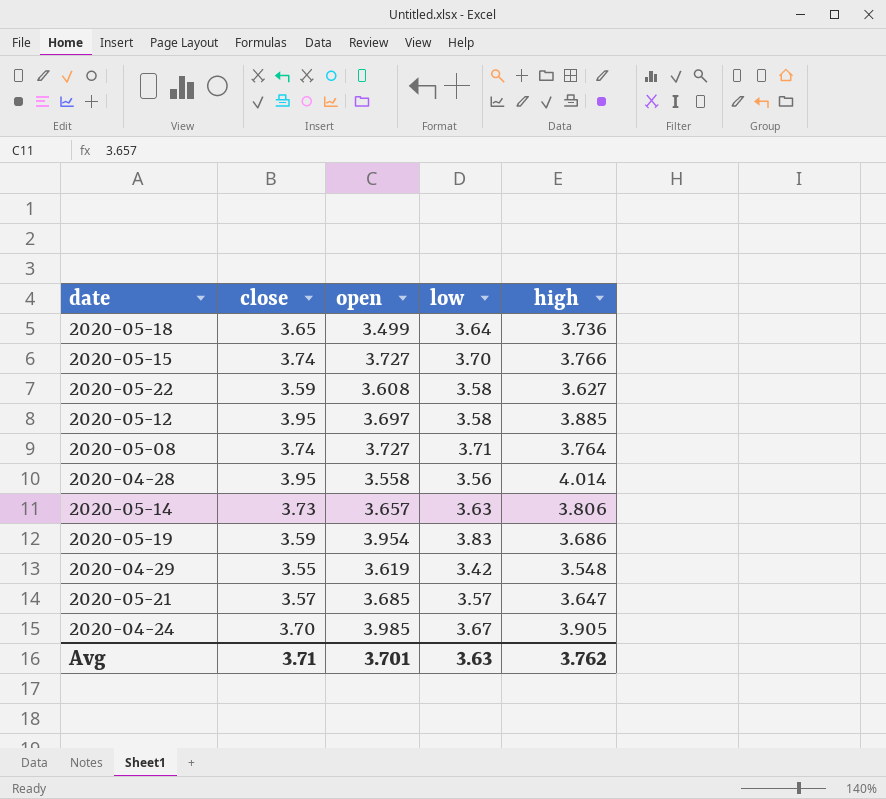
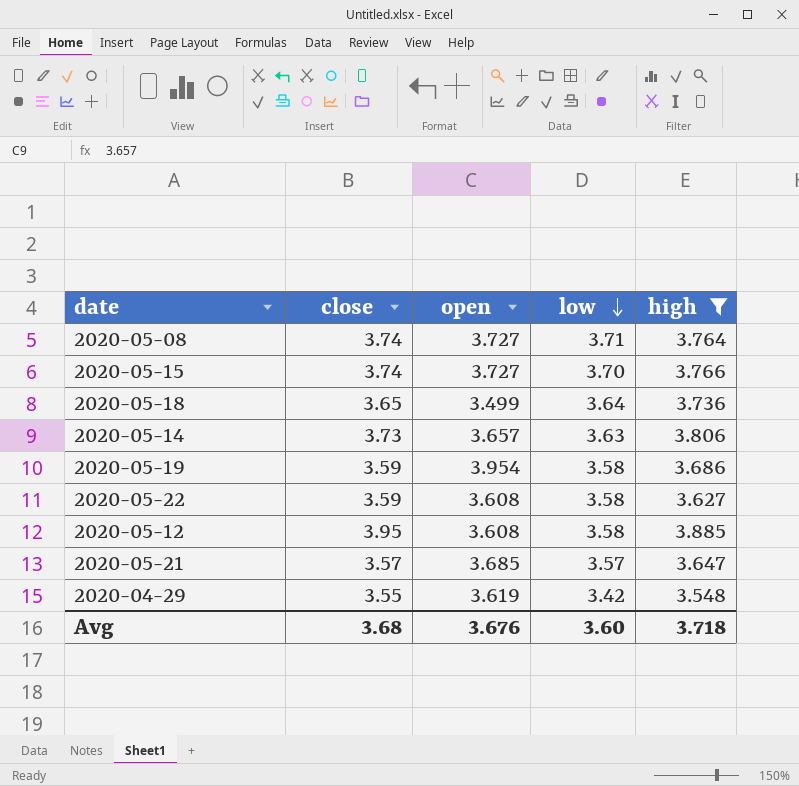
filter: none -> high <= 3.885
row order: none -> low descending
2020-05-19 | low: 3.83 -> 3.58
2020-05-12 | open: 3.697 -> 3.608
Avg | close: 3.71 -> 3.68
Avg | open: 3.701 -> 3.676
Avg | low: 3.63 -> 3.60
Avg | high: 3.762 -> 3.718

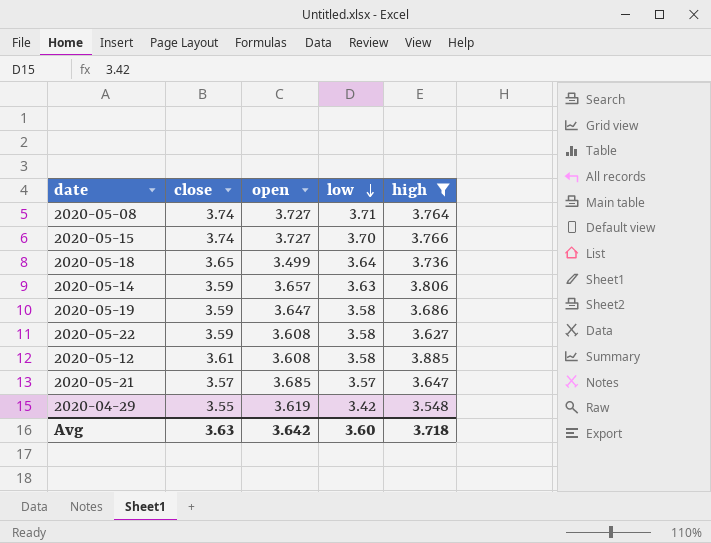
2020-05-14 | close: 3.73 -> 3.59
2020-05-19 | open: 3.954 -> 3.647
2020-05-12 | close: 3.95 -> 3.61
Avg | close: 3.68 -> 3.63
Avg | open: 3.676 -> 3.642

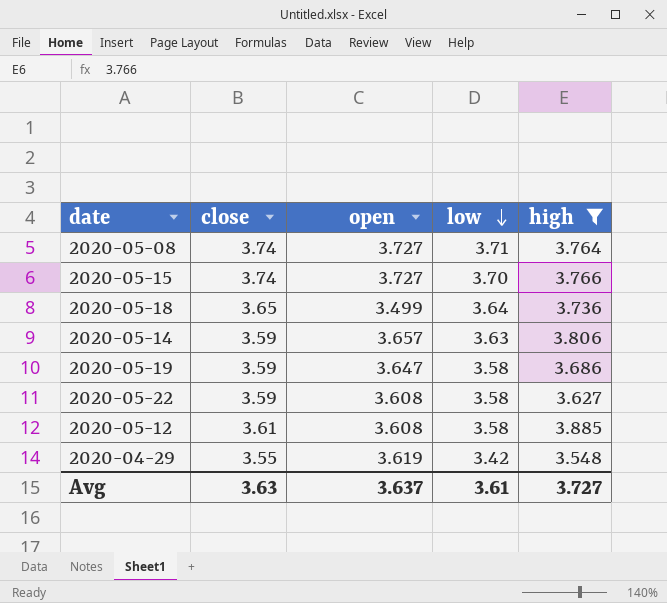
row 2020-05-21: 3.57 | 3.685 | 3.57 | 3.647 -> none
Avg | open: 3.642 -> 3.637
Avg | low: 3.60 -> 3.61
Avg | high: 3.718 -> 3.727

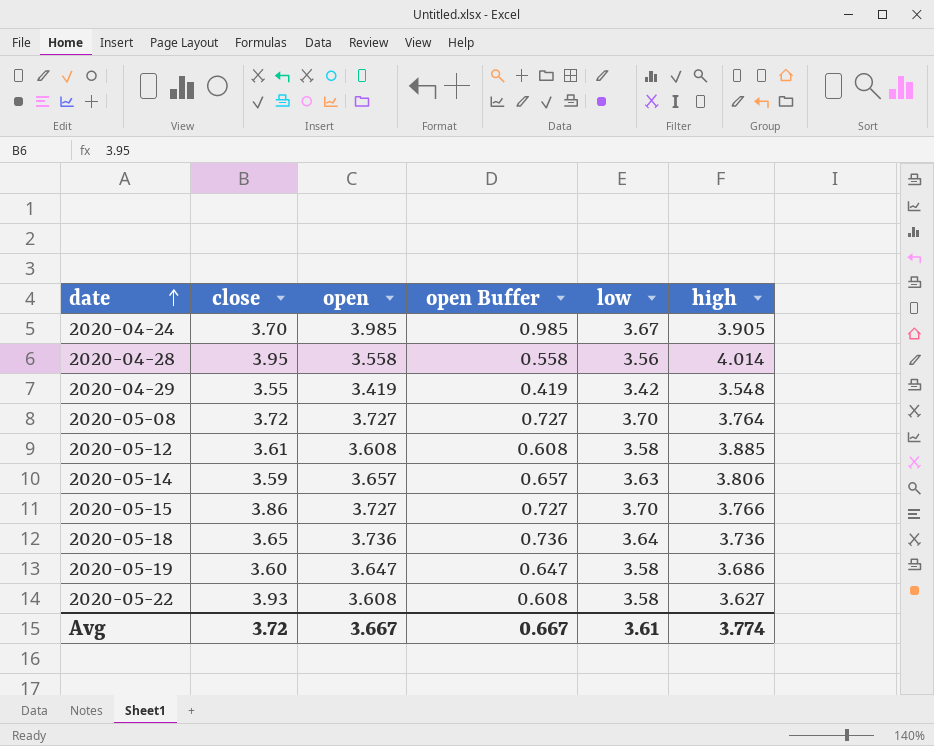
filter: high <= 3.885 -> none
row order: low descending -> date ascending
column open Buffer | formula: none -> [open] - 3
2020-04-29 | open: 3.619 -> 3.419
2020-05-08 | close: 3.74 -> 3.72
2020-05-08 | low: 3.71 -> 3.70
2020-05-15 | close: 3.74 -> 3.86
2020-05-18 | open: 3.499 -> 3.736
2020-05-19 | close: 3.59 -> 3.60
2020-05-22 | close: 3.59 -> 3.93
Avg | close: 3.63 -> 3.72
Avg | open: 3.637 -> 3.667
Avg | high: 3.727 -> 3.774

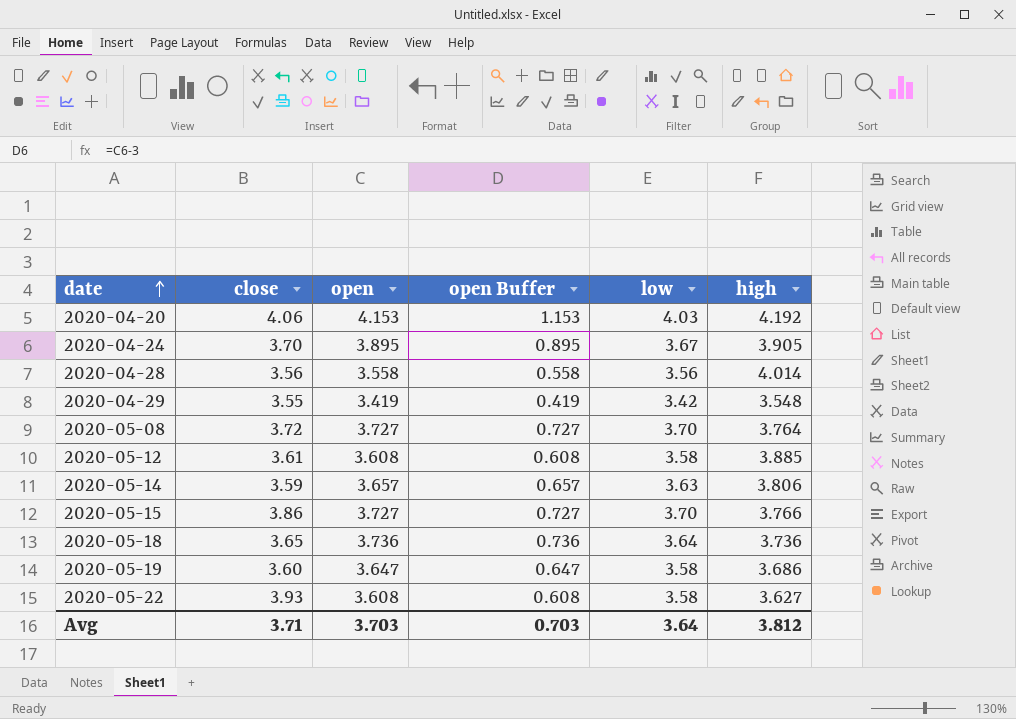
row 2020-04-20: none -> 4.06 | 4.153 | 1.153 | 4.03 | 4.192
2020-04-24 | open: 3.985 -> 3.895
2020-04-24 | open Buffer: 0.985 -> 0.895
2020-04-28 | close: 3.95 -> 3.56
Avg | close: 3.72 -> 3.71
Avg | open: 3.667 -> 3.703
Avg | open Buffer: 0.667 -> 0.703
Avg | low: 3.61 -> 3.64
Avg | high: 3.774 -> 3.812

